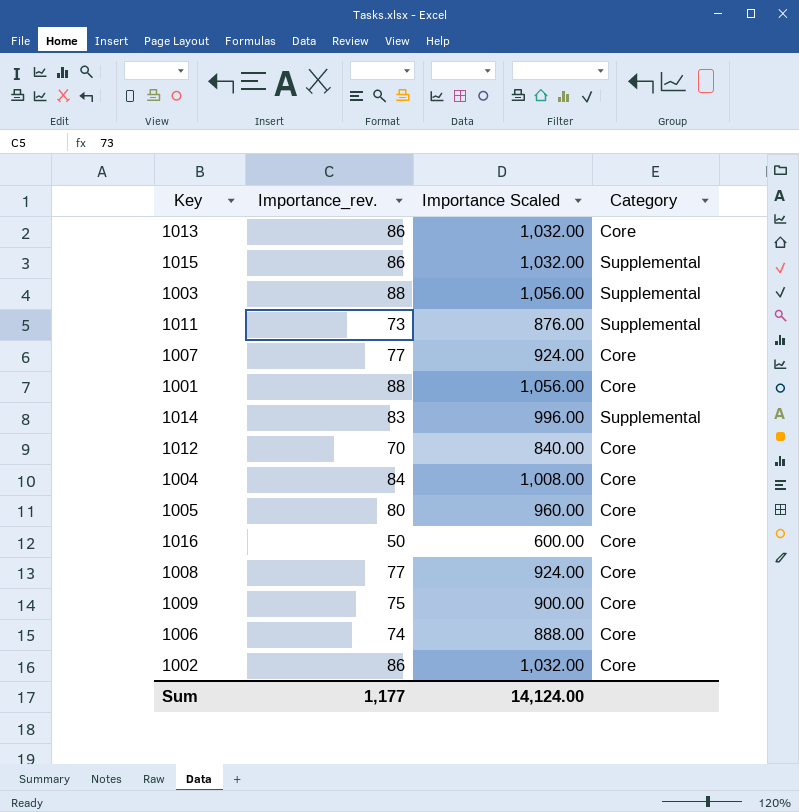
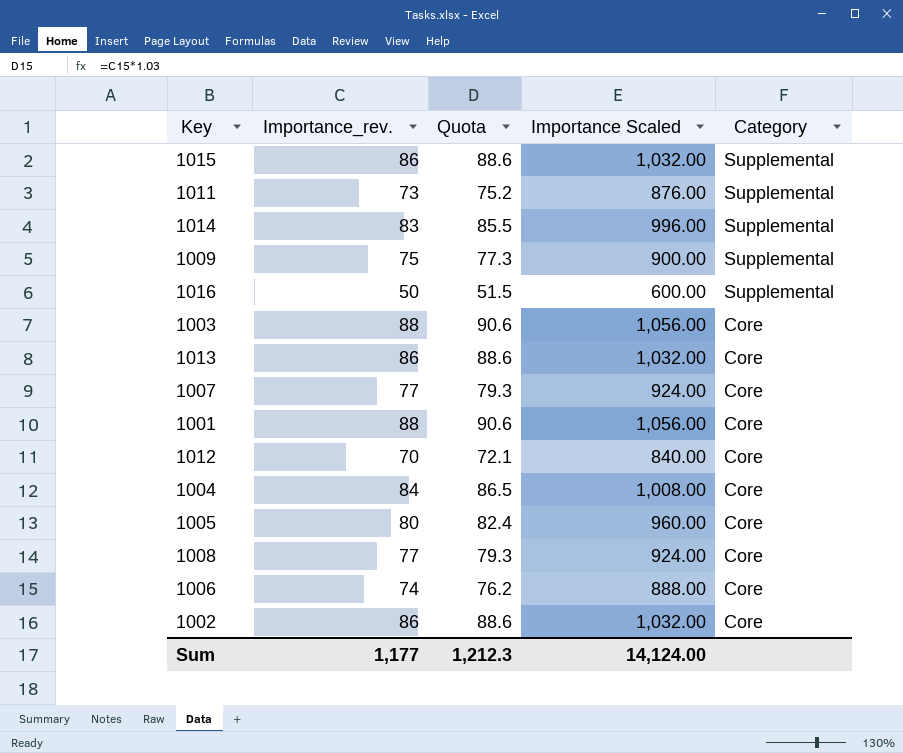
row order: none -> Category descending
column Quota | formula: none -> [Importance_rev.] * 1.03
1009 | Category: Core -> Supplemental
1016 | Category: Core -> Supplemental
1003 | Category: Supplemental -> Core

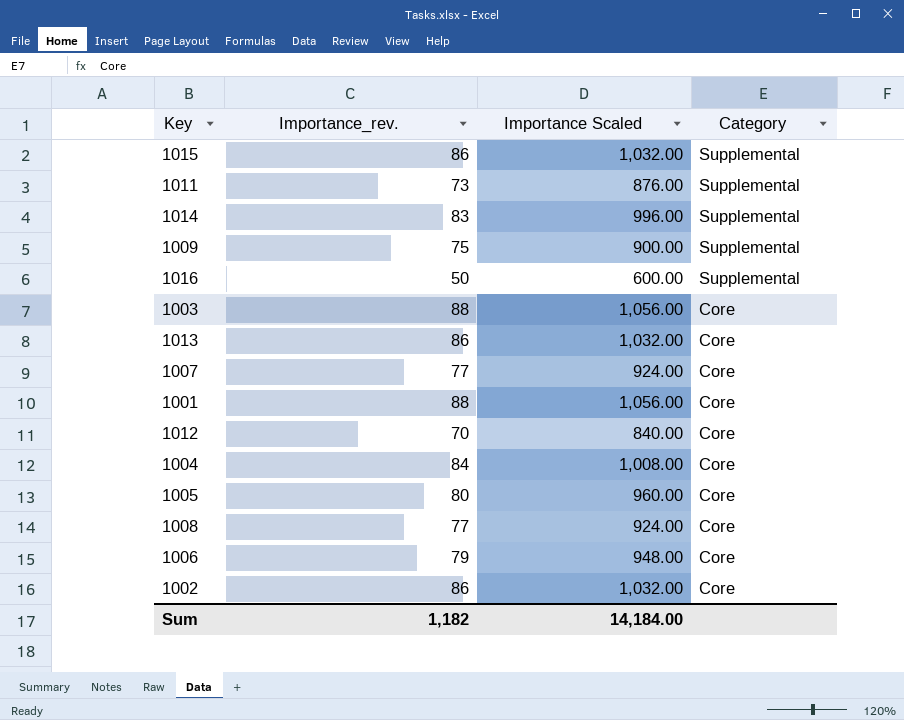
column Quota | formula: [Importance_rev.] * 1.03 -> none
1006 | Importance_rev.: 74 -> 79
1006 | Importance Scaled: 888.00 -> 948.00
Sum | Importance_rev.: 1,177 -> 1,182
Sum | Importance Scaled: 14,124.00 -> 14,184.00

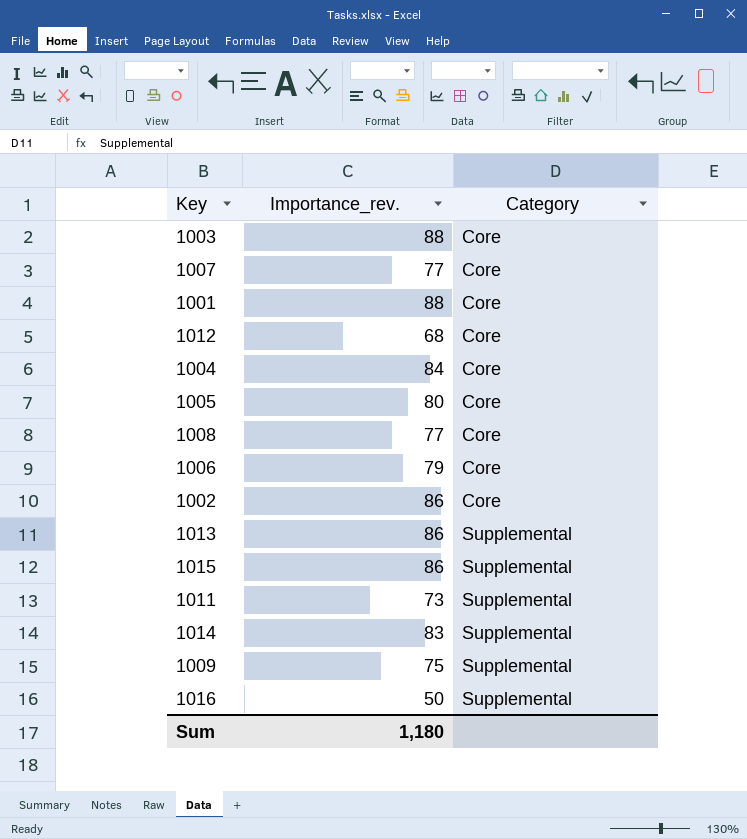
row order: Category descending -> Category ascending
column Importance Scaled | formula: [Importance_rev.] * 12 -> none
1012 | Importance_rev.: 70 -> 68
1013 | Category: Core -> Supplemental
Sum | Importance_rev.: 1,182 -> 1,180

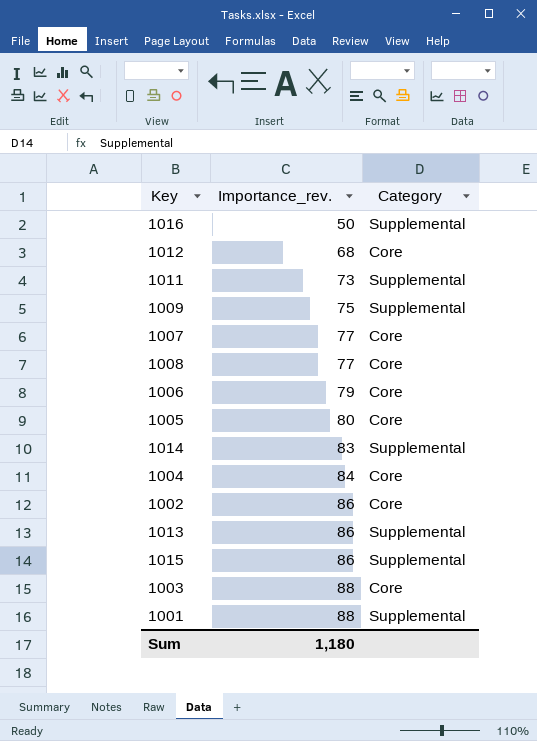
row order: Category ascending -> Importance_rev. ascending
1001 | Category: Core -> Supplemental

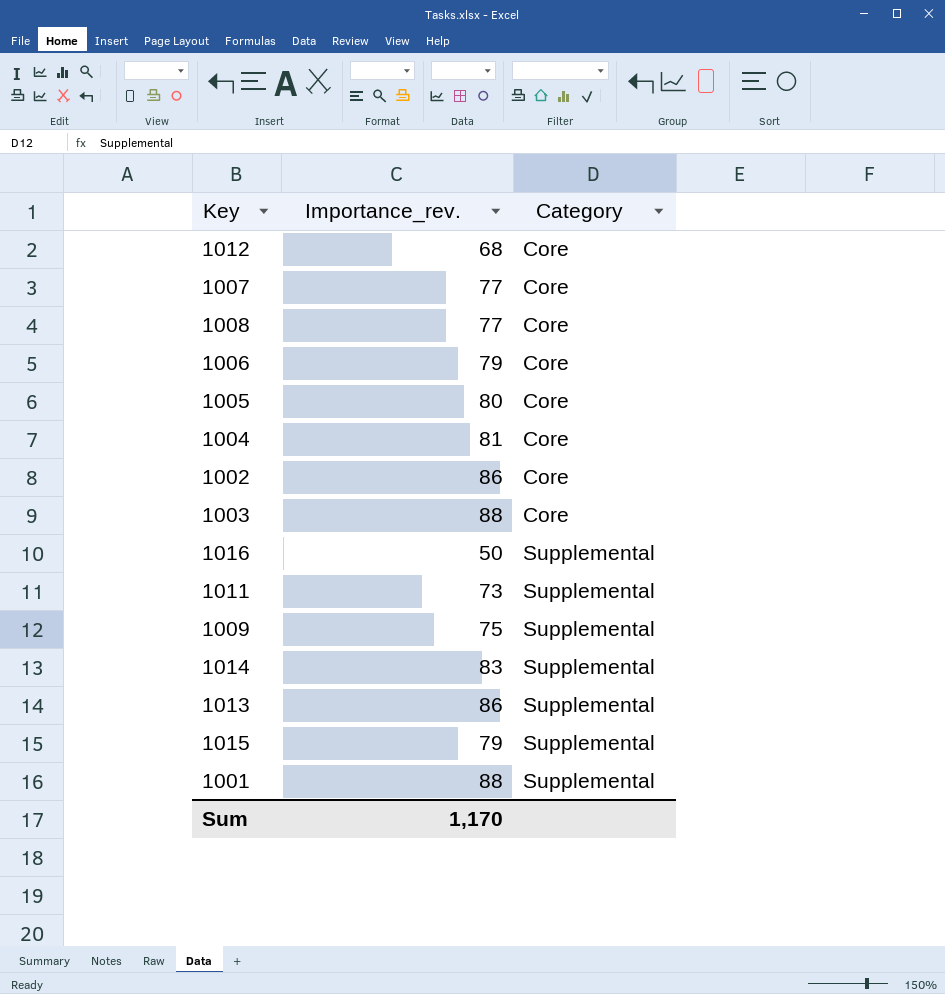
row order: Importance_rev. ascending -> Category ascending
1004 | Importance_rev.: 84 -> 81
1015 | Importance_rev.: 86 -> 79
Sum | Importance_rev.: 1,180 -> 1,170

